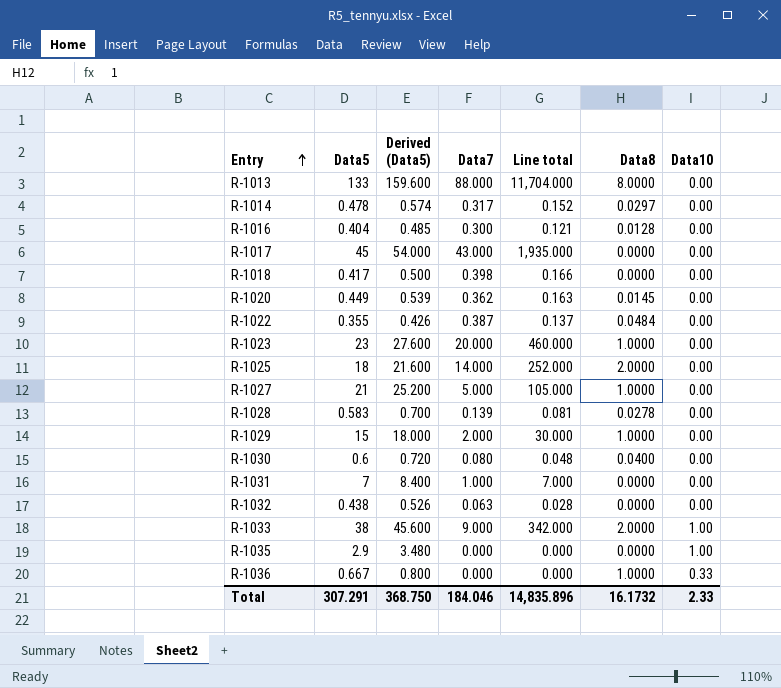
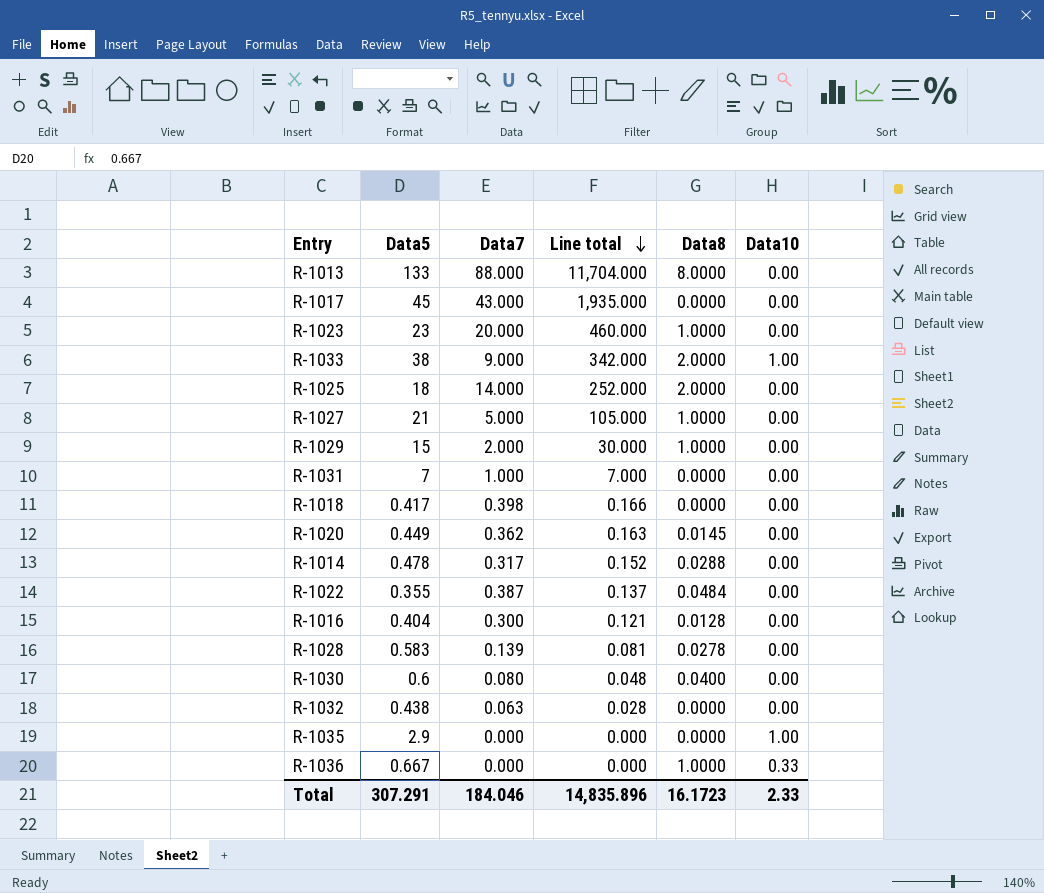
row order: Entry ascending -> Line total descending
column Derived (Data5) | formula: [Data5] * 1.2 -> none
R-1014 | Data8: 0.0297 -> 0.0288
Total | Data8: 16.1732 -> 16.1723

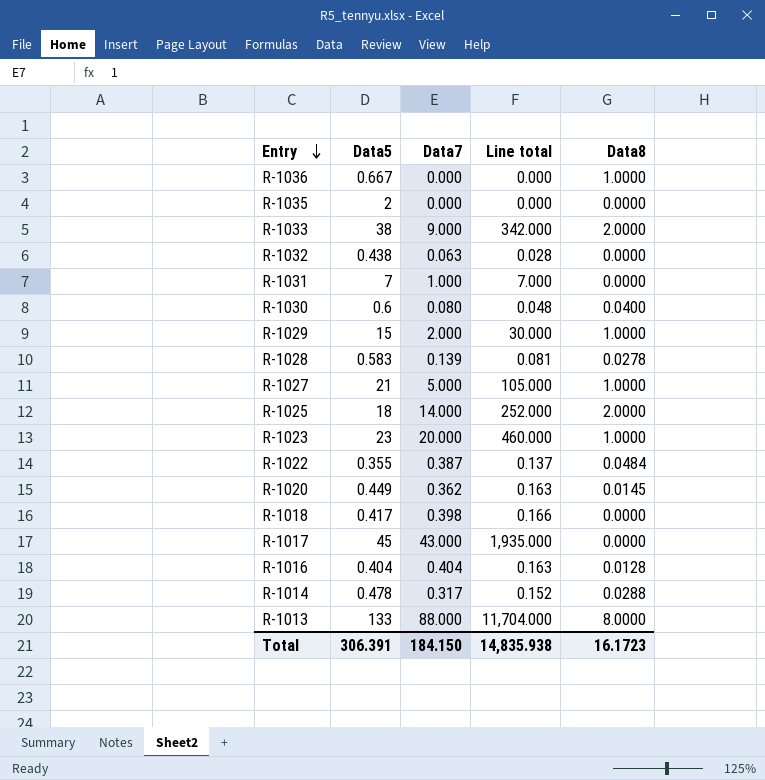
row order: Line total descending -> Entry descending
column Data10 | position: 6 -> none
R-1035 | Data5: 2.9 -> 2
R-1016 | Data7: 0.300 -> 0.404
R-1016 | Line total: 0.121 -> 0.163
Total | Data5: 307.291 -> 306.391
Total | Data7: 184.046 -> 184.150
Total | Line total: 14,835.896 -> 14,835.938

